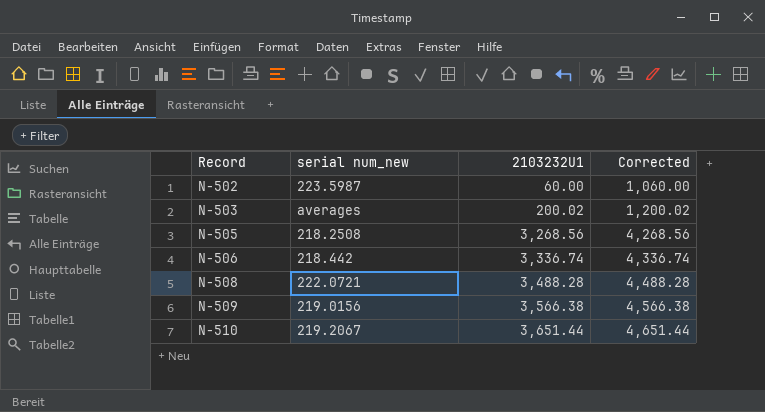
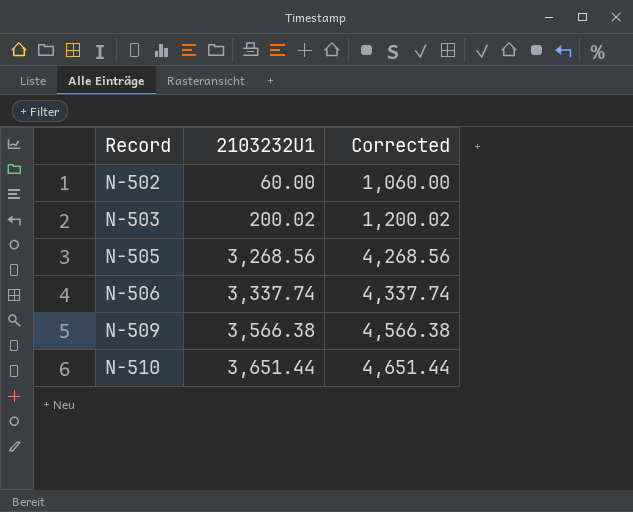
column serial num_new | position: 2 -> none
row N-508: 222.0721 | 3,488.28 | 4,488.28 -> none
N-506 | 2103232U1: 3,336.74 -> 3,337.74
N-506 | Corrected: 4,336.74 -> 4,337.74

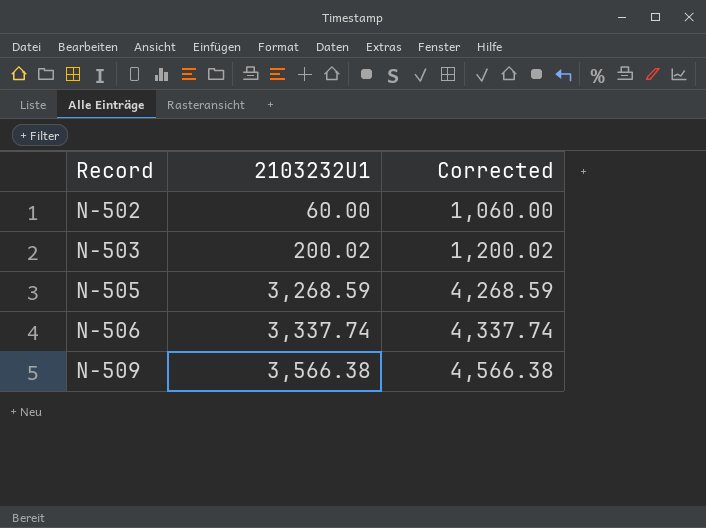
row N-510: 3,651.44 | 4,651.44 -> none
N-505 | 2103232U1: 3,268.56 -> 3,268.59
N-505 | Corrected: 4,268.56 -> 4,268.59

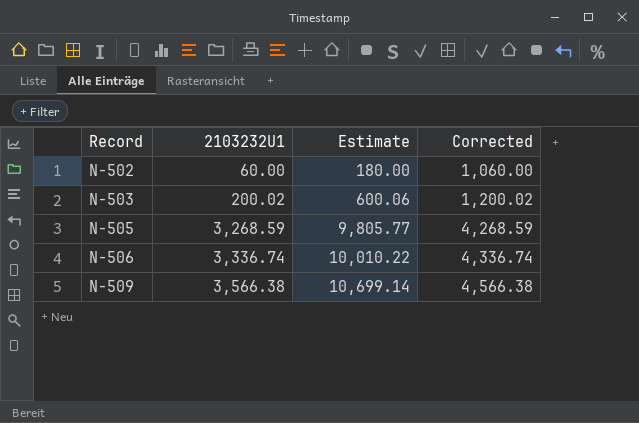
column Estimate | formula: none -> [2103232U1] * 3
N-506 | 2103232U1: 3,337.74 -> 3,336.74
N-506 | Corrected: 4,337.74 -> 4,336.74

